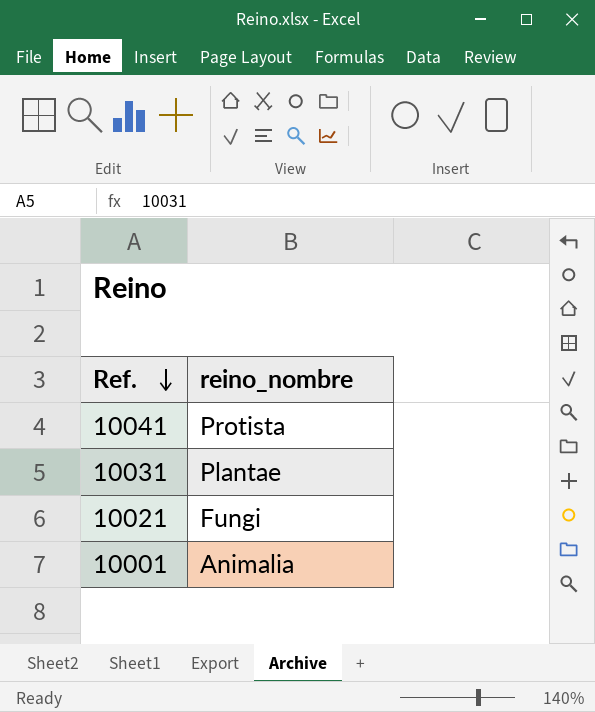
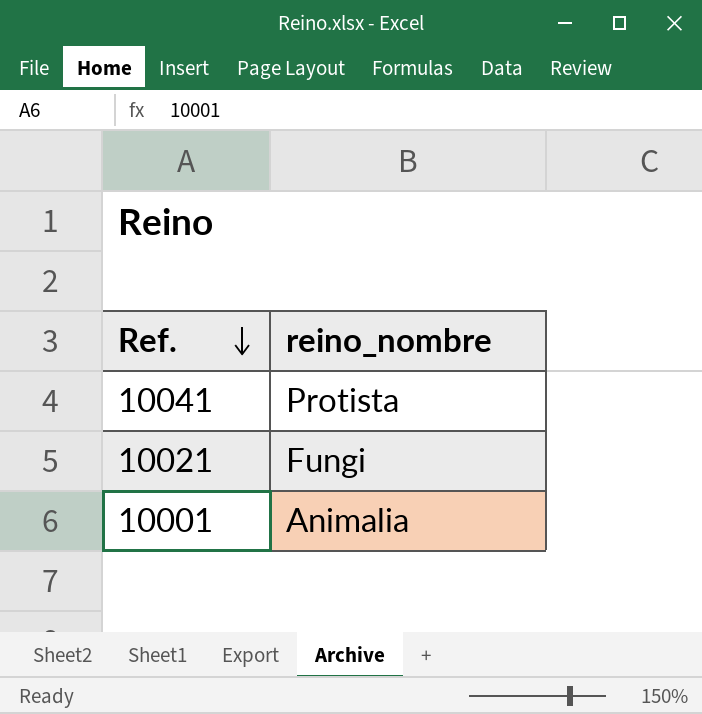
row 10031: Plantae -> none

